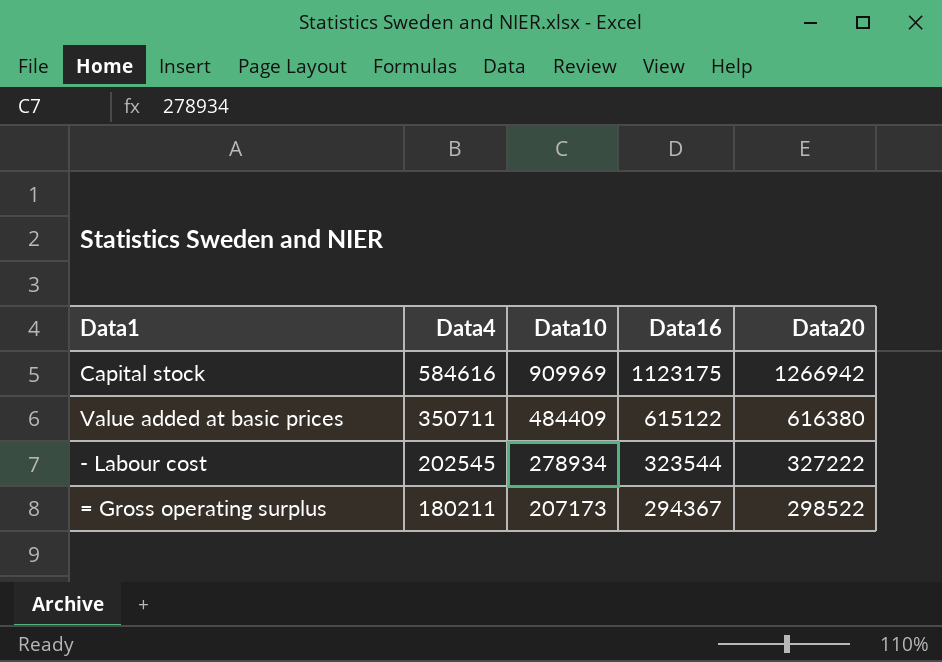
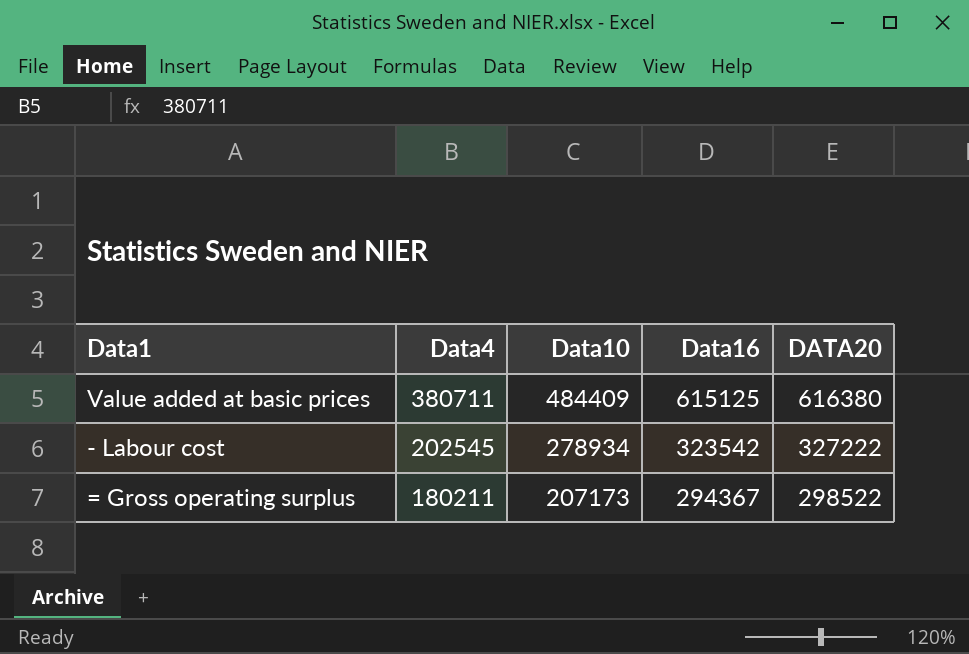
column name: Data20 -> DATA20
row Capital stock: 584616 | 909969 | 1123175 | 1266942 -> none
Value added at basic prices | Data4: 350711 -> 380711
Value added at basic prices | Data16: 615122 -> 615125
- Labour cost | Data16: 323544 -> 323542

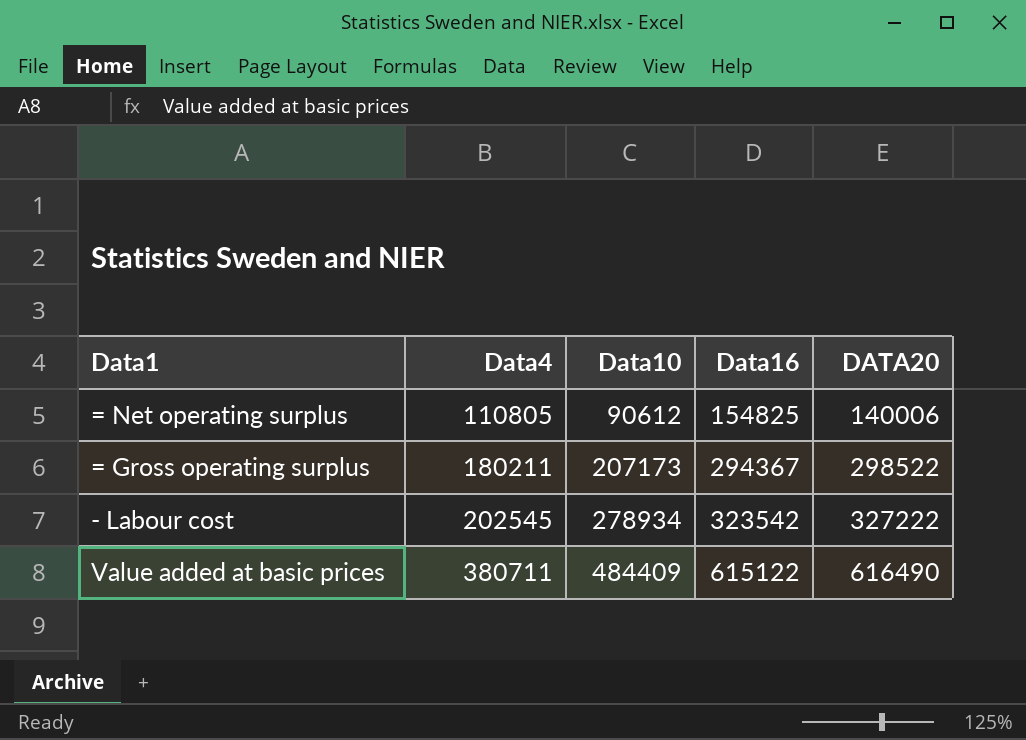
row order: Data4 descending -> Data4 ascending
row = Net operating surplus: none -> 110805 | 90612 | 154825 | 140006
Value added at basic prices | Data16: 615125 -> 615122
Value added at basic prices | DATA20: 616380 -> 616490

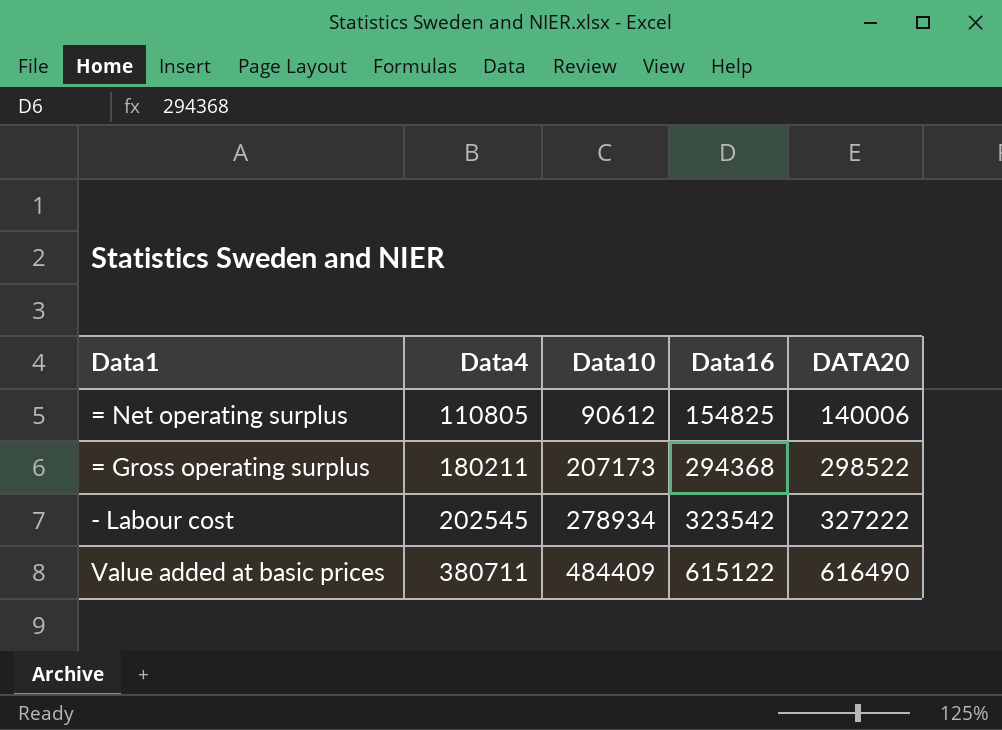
= Gross operating surplus | Data16: 294367 -> 294368

